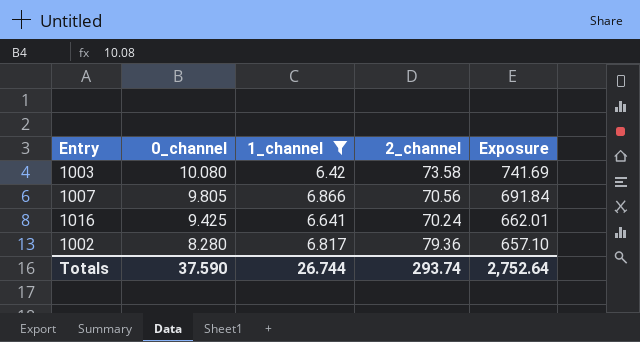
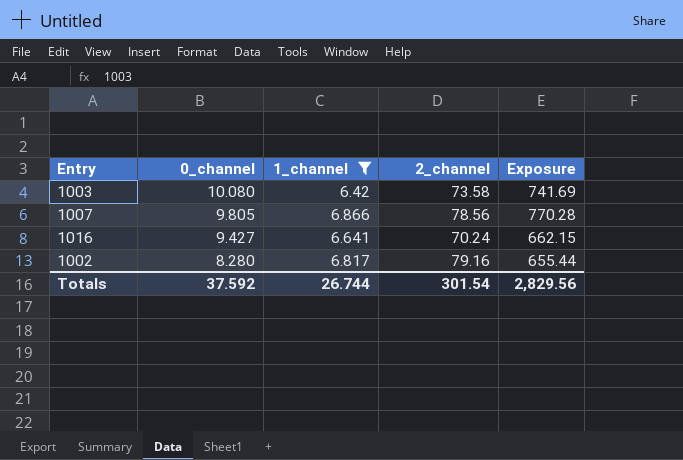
1007 | 2_channel: 70.56 -> 78.56
1007 | Exposure: 691.84 -> 770.28
1016 | 0_channel: 9.425 -> 9.427
1016 | Exposure: 662.01 -> 662.15
1002 | 2_channel: 79.36 -> 79.16
1002 | Exposure: 657.10 -> 655.44
Totals | 0_channel: 37.590 -> 37.592
Totals | 2_channel: 293.74 -> 301.54
Totals | Exposure: 2,752.64 -> 2,829.56

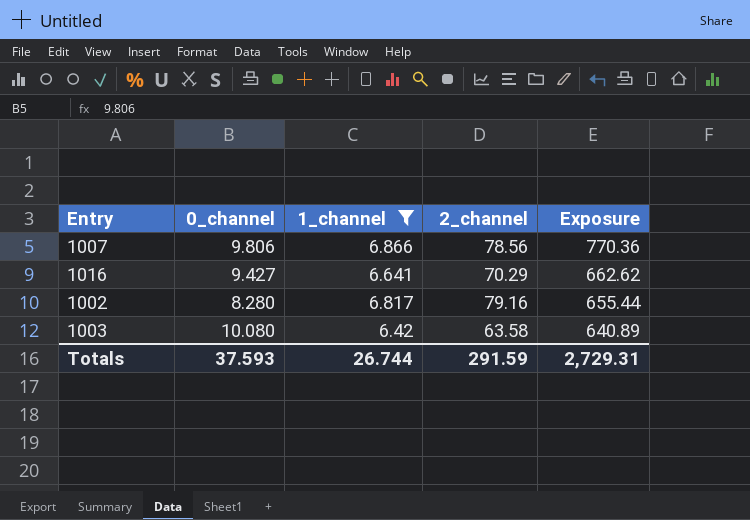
row order: 0_channel descending -> Exposure descending
1007 | 0_channel: 9.805 -> 9.806
1007 | Exposure: 770.28 -> 770.36
1016 | 2_channel: 70.24 -> 70.29
1016 | Exposure: 662.15 -> 662.62
1003 | 2_channel: 73.58 -> 63.58
1003 | Exposure: 741.69 -> 640.89
Totals | 0_channel: 37.592 -> 37.593
Totals | 2_channel: 301.54 -> 291.59
Totals | Exposure: 2,829.56 -> 2,729.31

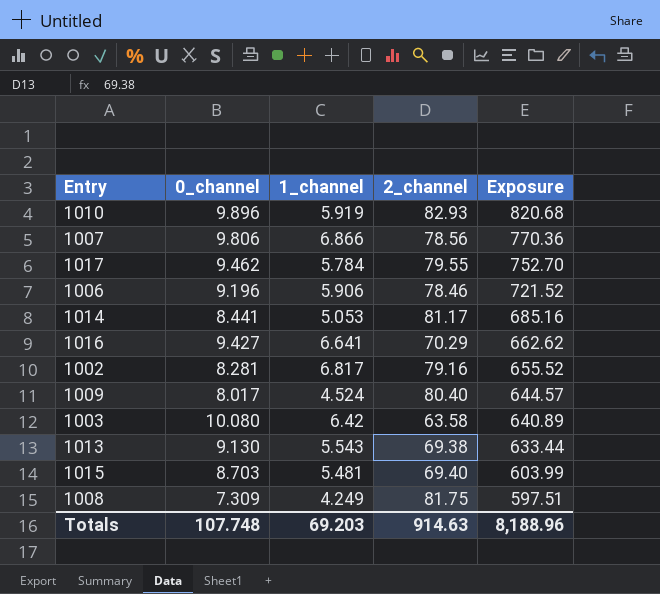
filter: 1_channel >= 6.42 -> none
1002 | 0_channel: 8.280 -> 8.281
1002 | Exposure: 655.44 -> 655.52
Totals | 0_channel: 37.593 -> 107.748
Totals | 1_channel: 26.744 -> 69.203
Totals | 2_channel: 291.59 -> 914.63
Totals | Exposure: 2,729.31 -> 8,188.96

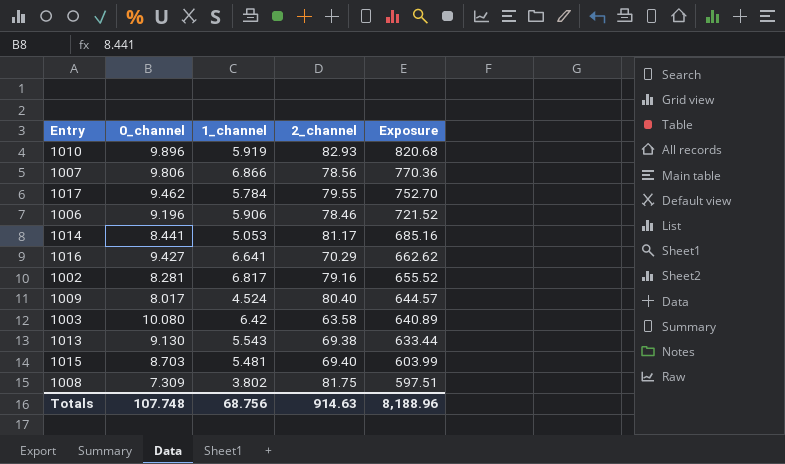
1008 | 1_channel: 4.249 -> 3.802
Totals | 1_channel: 69.203 -> 68.756

